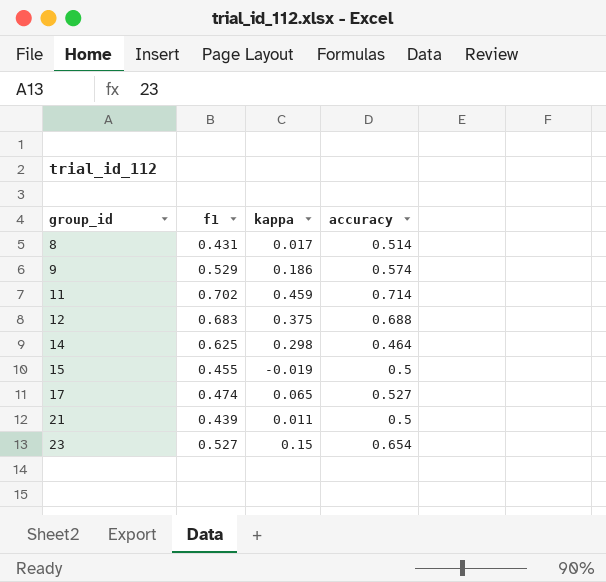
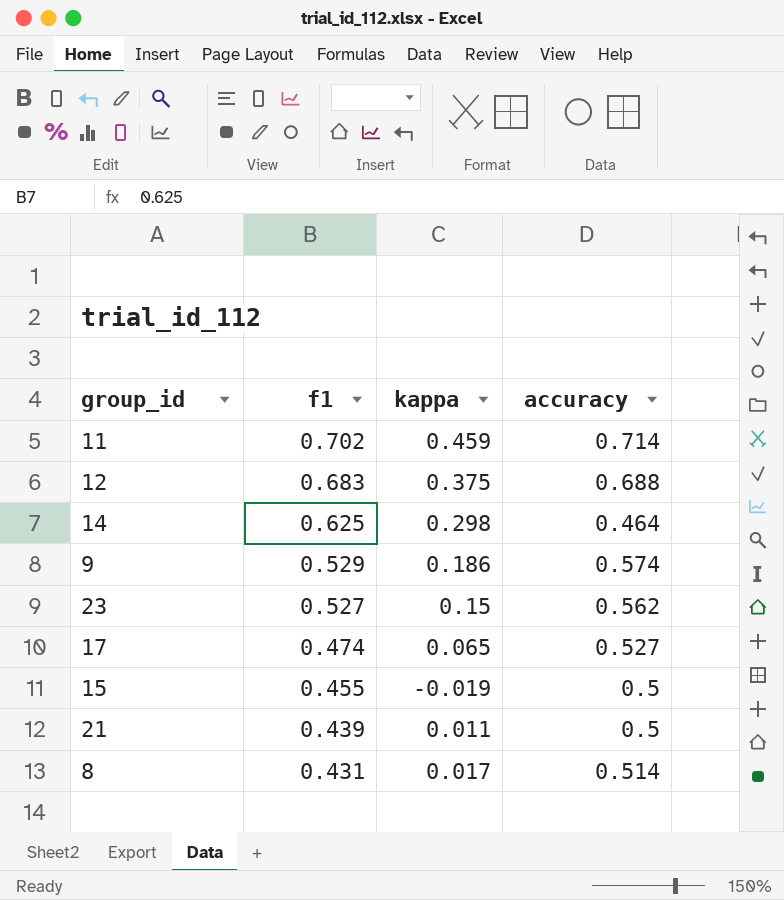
row order: group_id ascending -> f1 descending
23 | accuracy: 0.654 -> 0.562

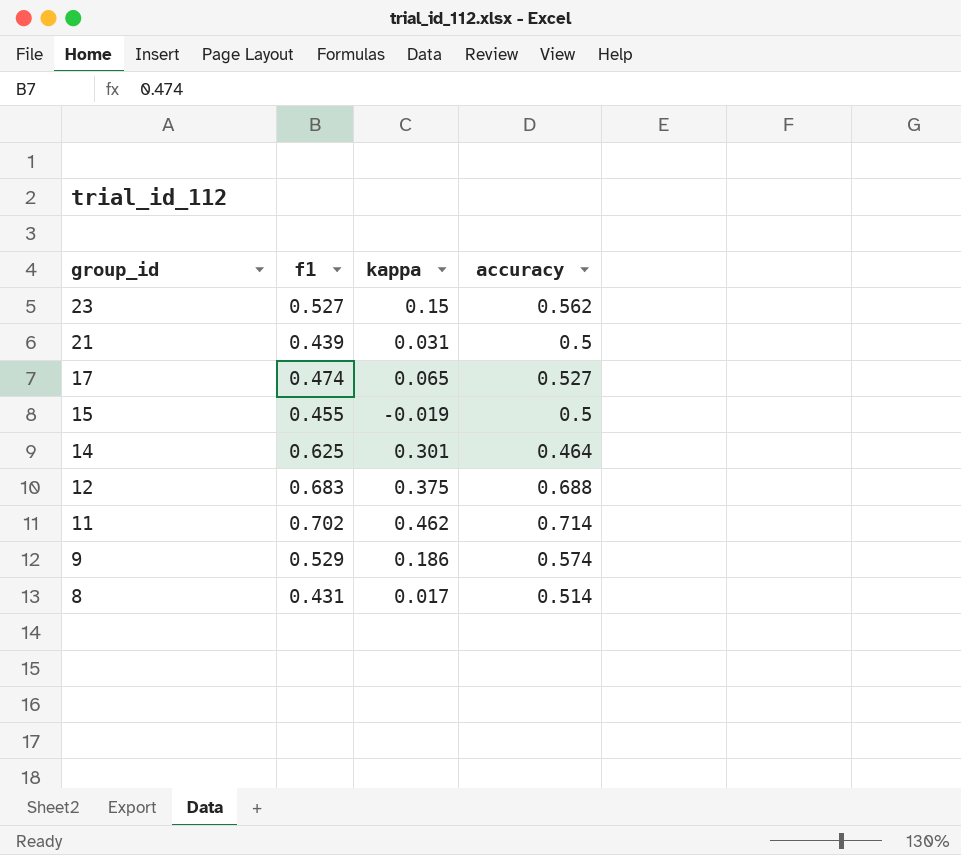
row order: f1 descending -> group_id descending
21 | kappa: 0.011 -> 0.031
14 | kappa: 0.298 -> 0.301
11 | kappa: 0.459 -> 0.462

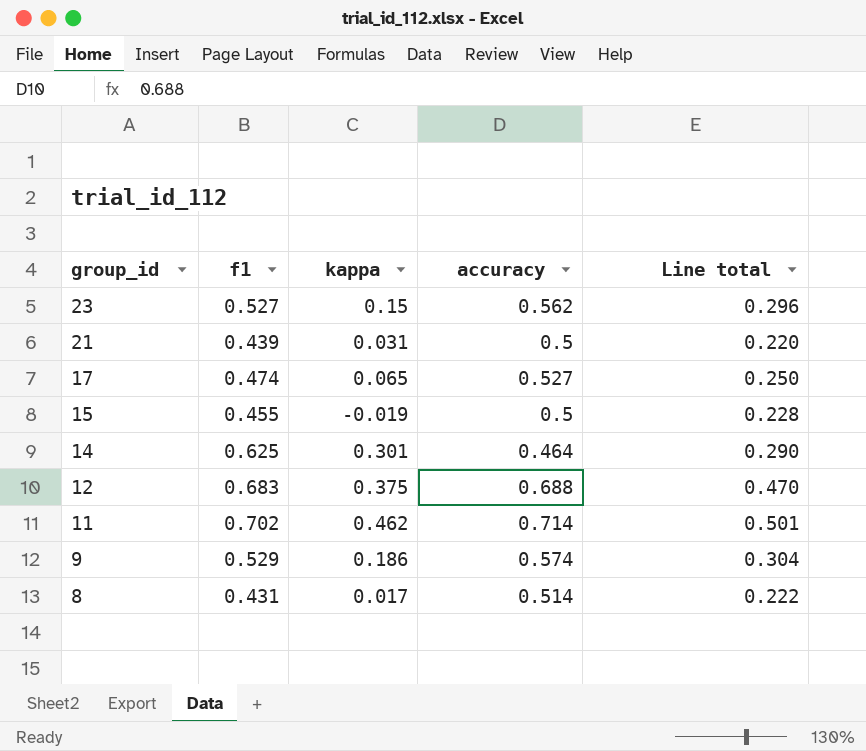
column Line total | formula: none -> [f1] * [accuracy]

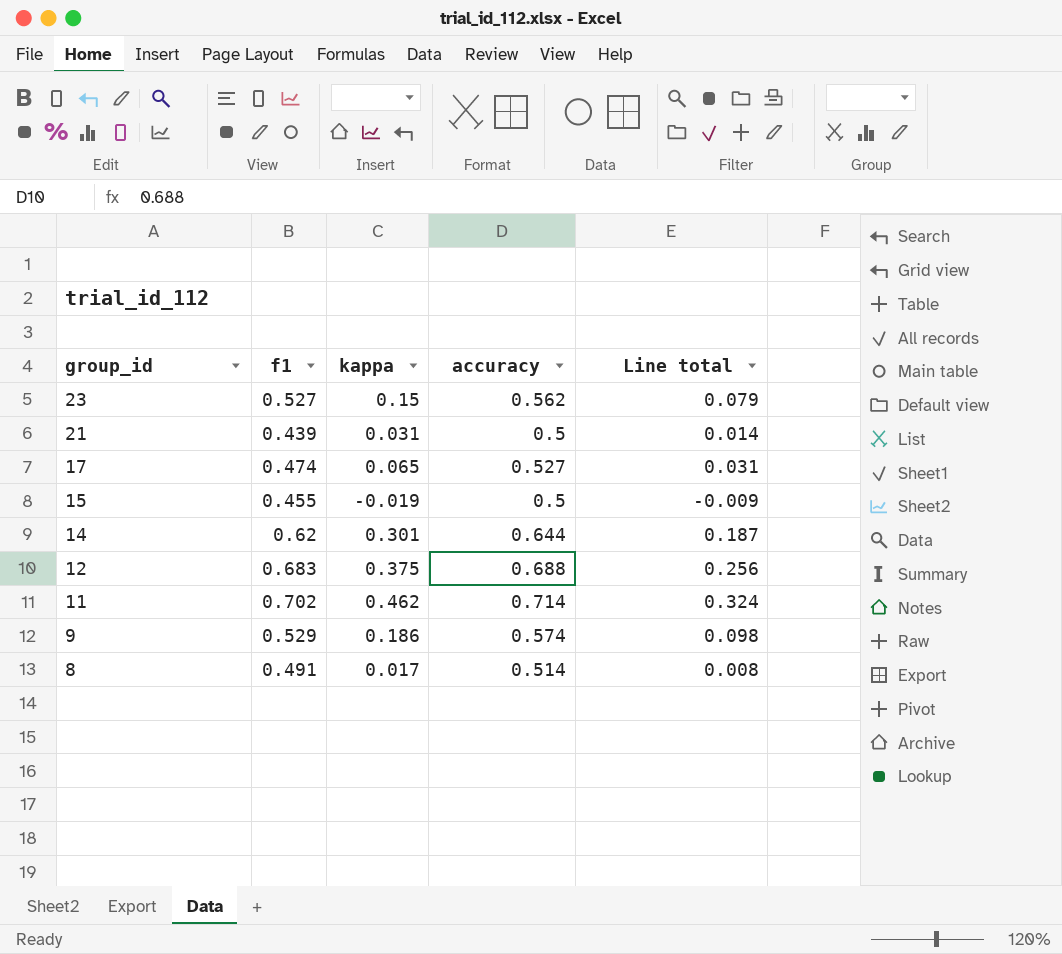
column Line total | formula: [f1] * [accuracy] -> [f1] * [kappa]
14 | f1: 0.625 -> 0.62
14 | accuracy: 0.464 -> 0.644
8 | f1: 0.431 -> 0.491

